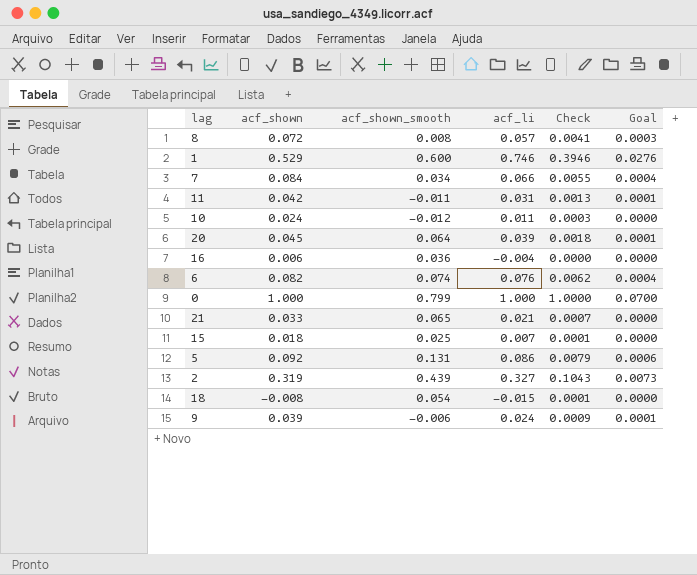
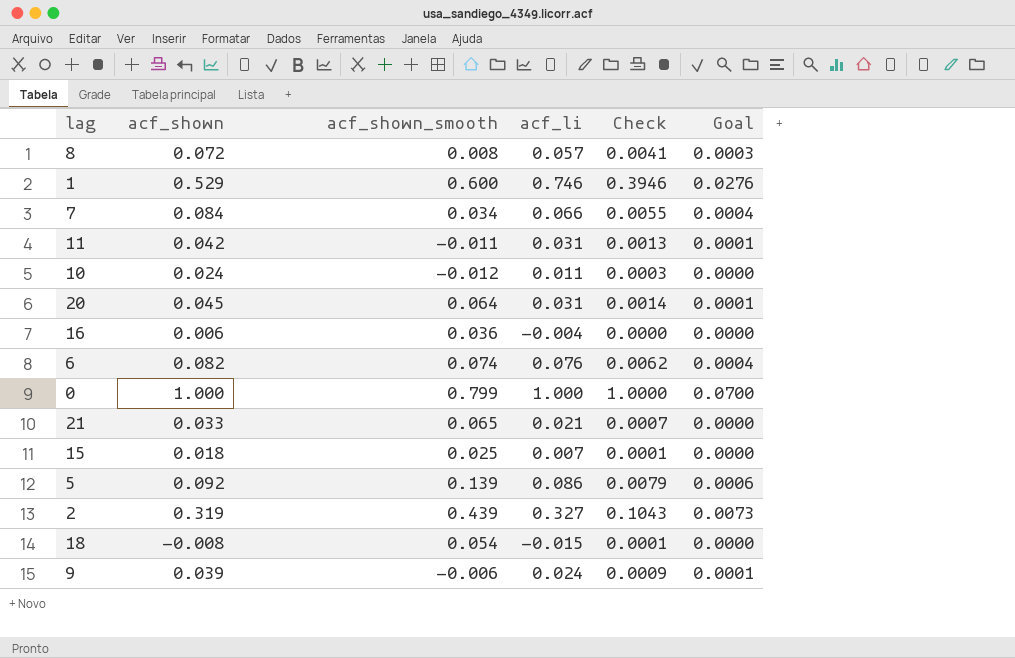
20 | acf_li: 0.039 -> 0.031
20 | Check: 0.0018 -> 0.0014
5 | acf_shown_smooth: 0.131 -> 0.139

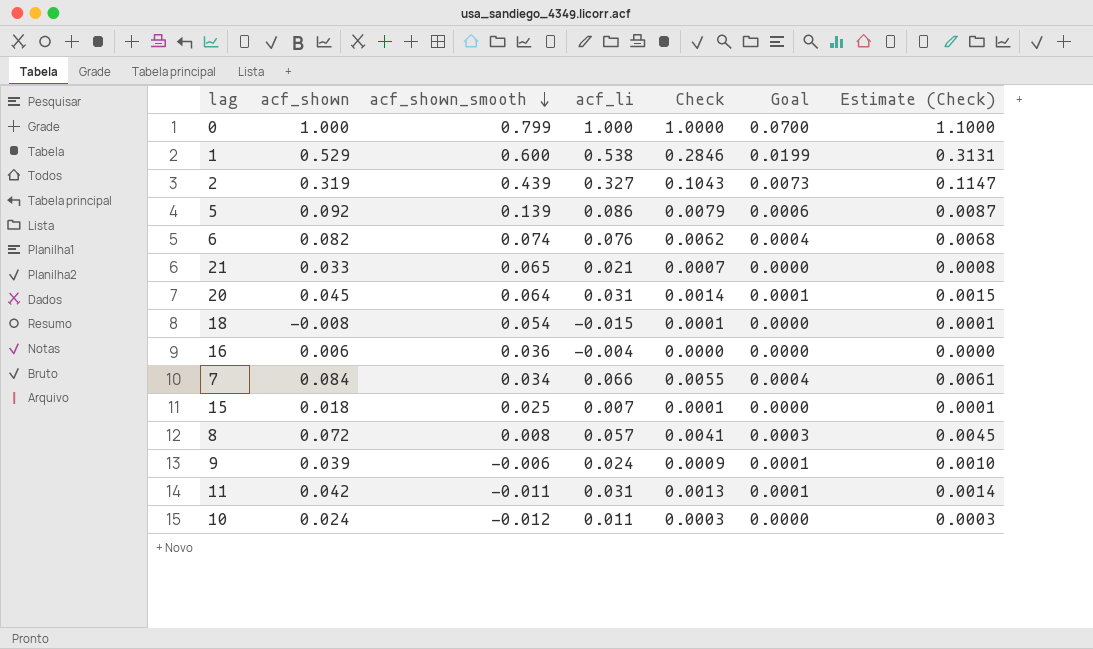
row order: none -> acf_shown_smooth descending
column Estimate (Check) | formula: none -> [Check] * 1.1
1 | acf_li: 0.746 -> 0.538
1 | Check: 0.3946 -> 0.2846
1 | Goal: 0.0276 -> 0.0199

